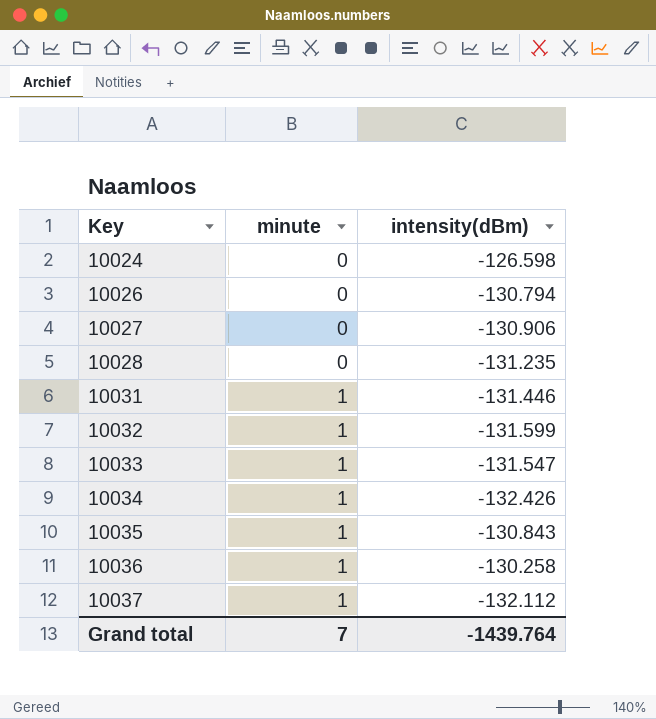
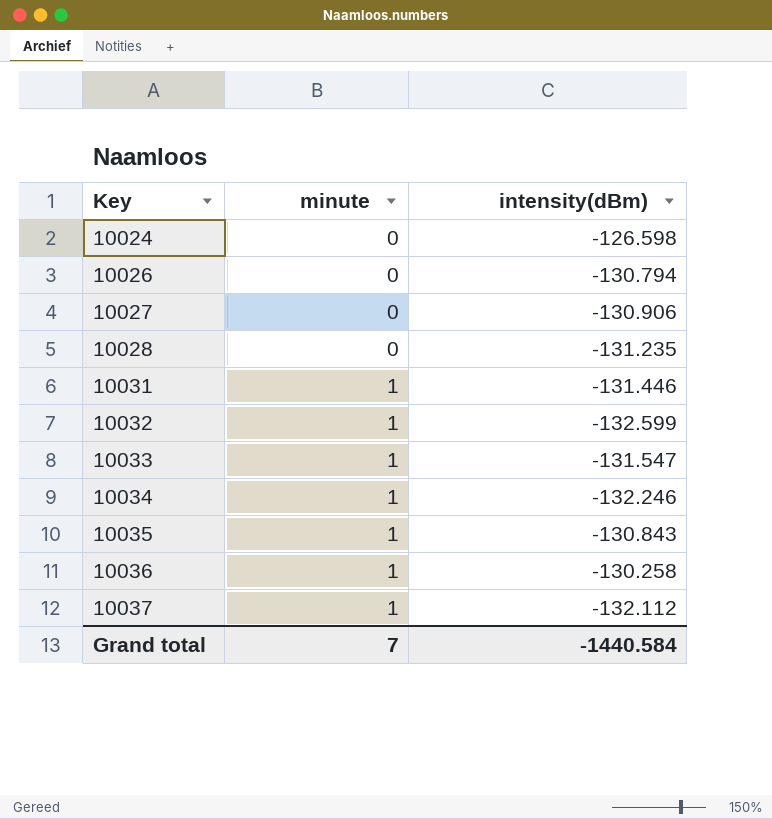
10032 | intensity(dBm): -131.599 -> -132.599
10034 | intensity(dBm): -132.426 -> -132.246
Grand total | intensity(dBm): -1439.764 -> -1440.584

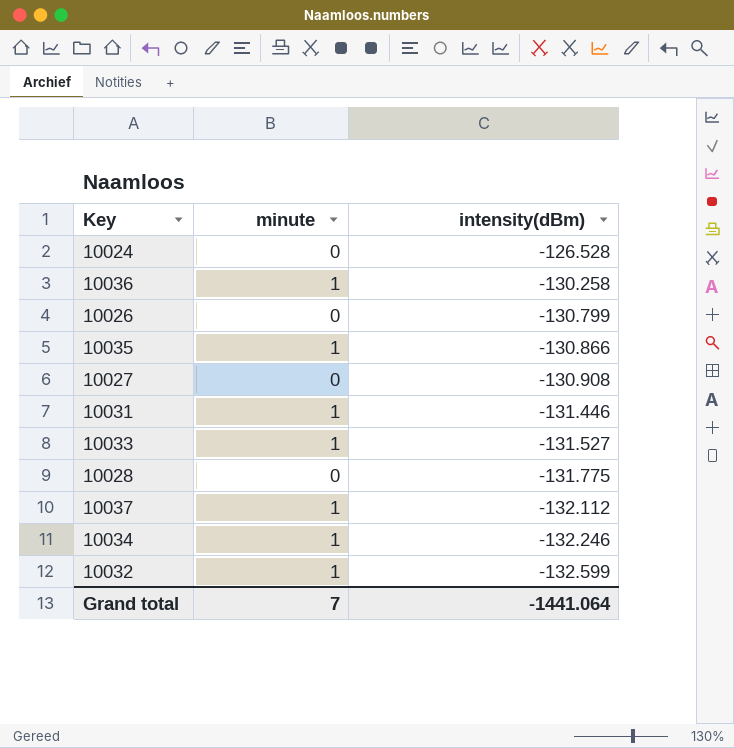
row order: Key ascending -> intensity(dBm) descending
10024 | intensity(dBm): -126.598 -> -126.528
10026 | intensity(dBm): -130.794 -> -130.799
10035 | intensity(dBm): -130.843 -> -130.866
10027 | intensity(dBm): -130.906 -> -130.908
10033 | intensity(dBm): -131.547 -> -131.527
10028 | intensity(dBm): -131.235 -> -131.775
Grand total | intensity(dBm): -1440.584 -> -1441.064

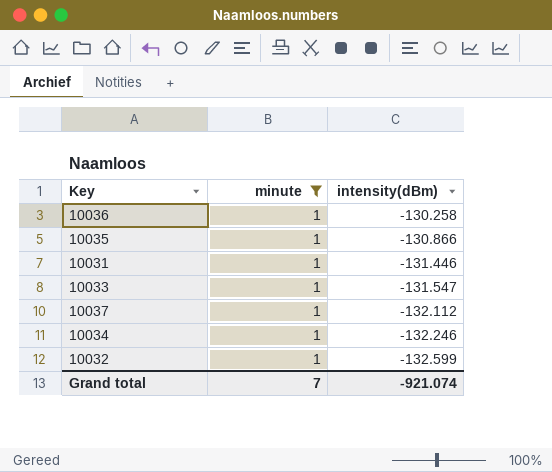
filter: none -> minute = 1
10033 | intensity(dBm): -131.527 -> -131.547
Grand total | intensity(dBm): -1441.064 -> -921.074

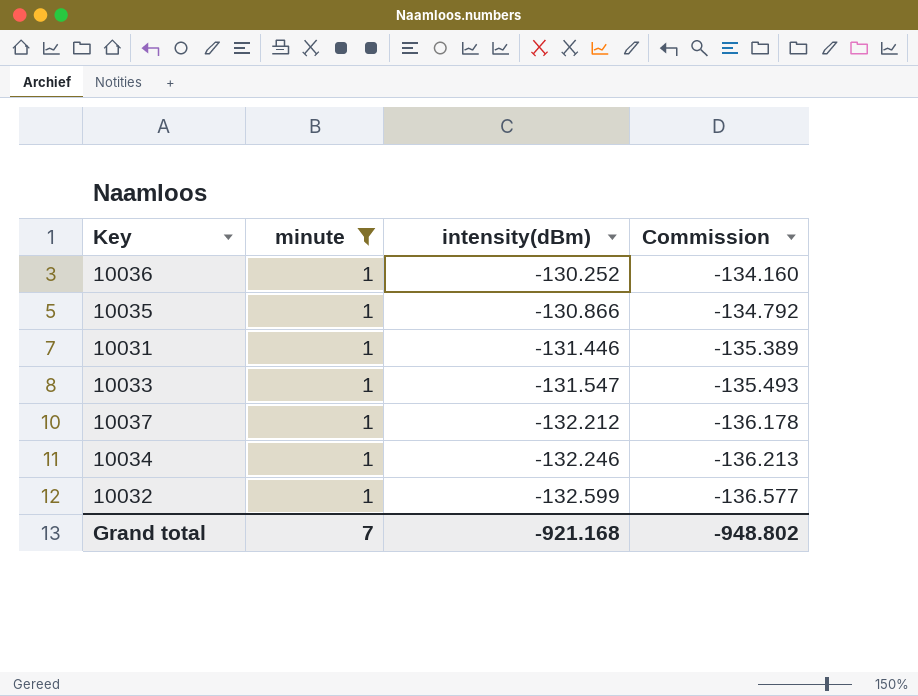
column Commission | formula: none -> [intensity(dBm)] * 1.03
10036 | intensity(dBm): -130.258 -> -130.252
10037 | intensity(dBm): -132.112 -> -132.212
Grand total | intensity(dBm): -921.074 -> -921.168

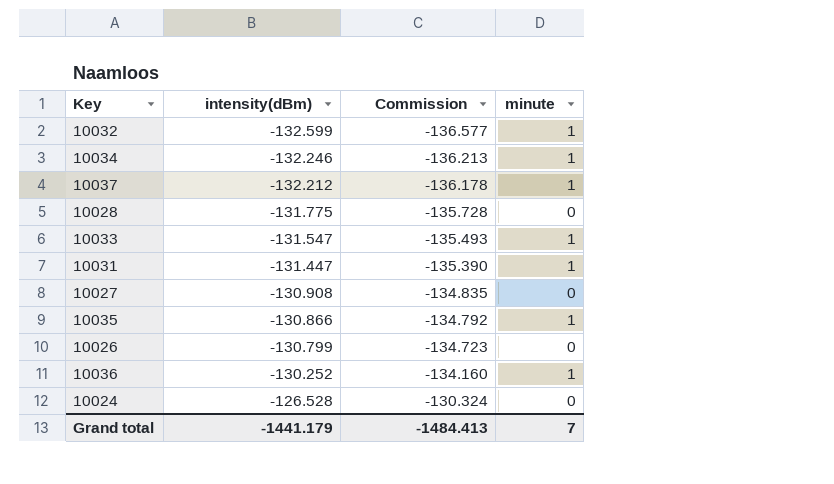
filter: minute = 1 -> none
row order: intensity(dBm) descending -> intensity(dBm) ascending
column minute | position: 2 -> 4
10031 | intensity(dBm): -131.446 -> -131.447
10031 | Commission: -135.389 -> -135.390
Grand total | intensity(dBm): -921.168 -> -1441.179
Grand total | Commission: -948.802 -> -1484.413

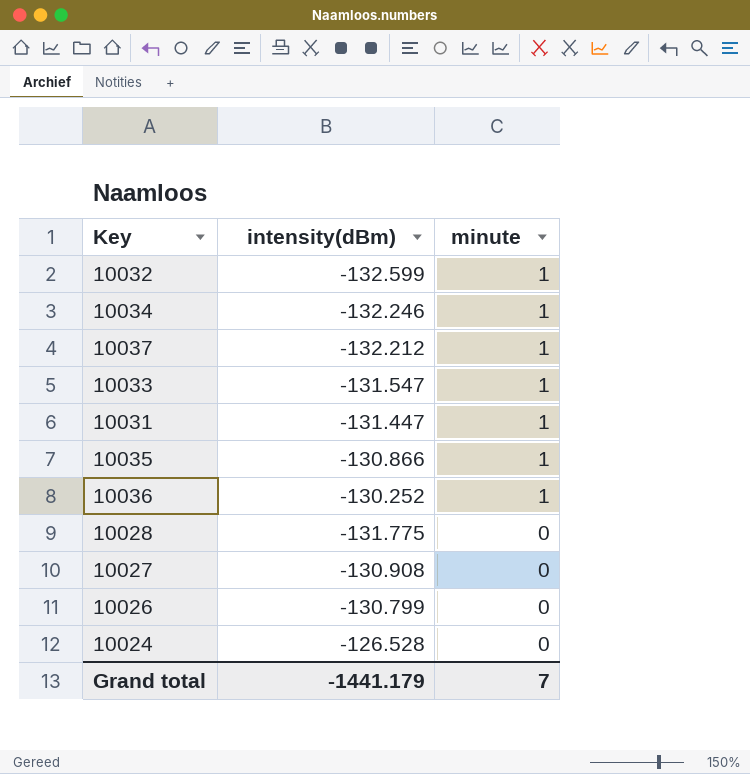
row order: intensity(dBm) ascending -> minute descending
column Commission | formula: [intensity(dBm)] * 1.03 -> none

